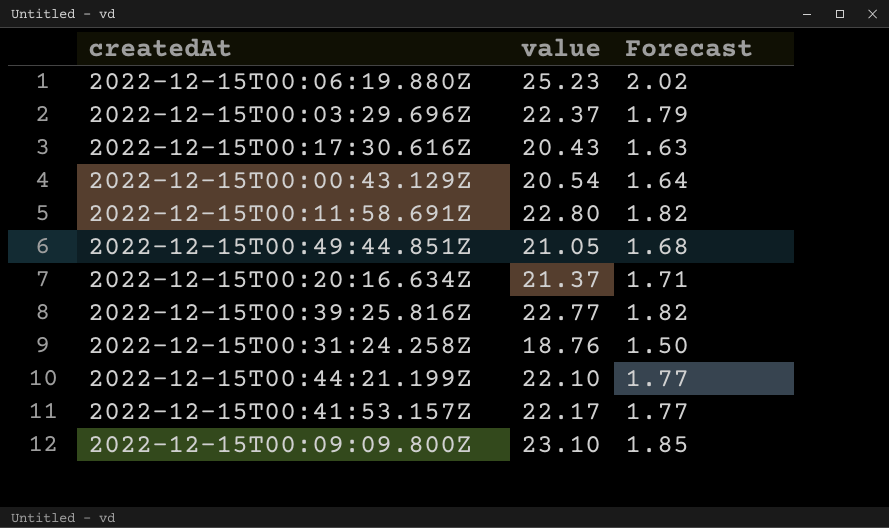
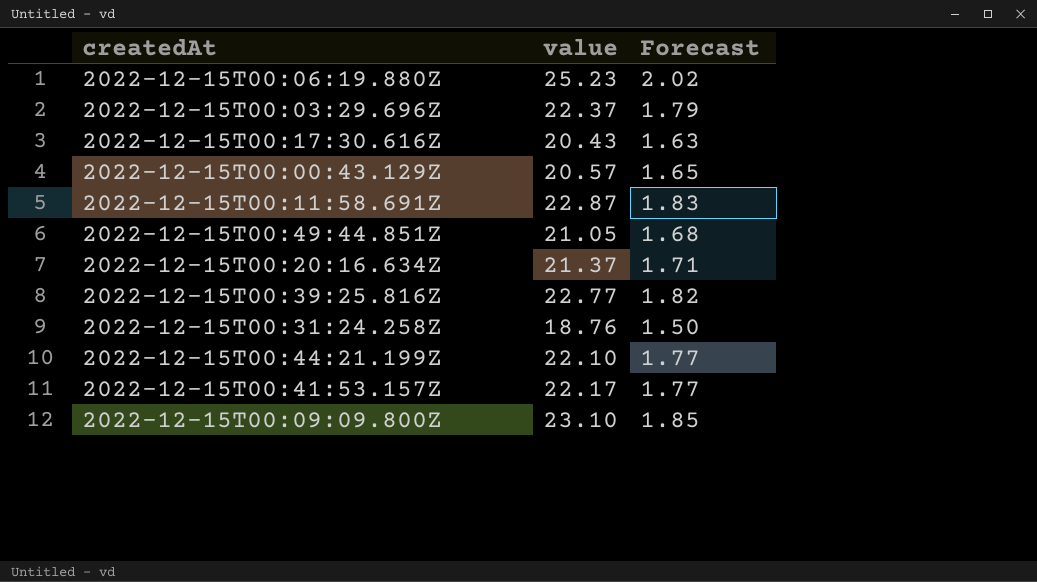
2022-12-15T00:00:43.129Z | value: 20.54 -> 20.57
2022-12-15T00:00:43.129Z | Forecast: 1.64 -> 1.65
2022-12-15T00:11:58.691Z | value: 22.80 -> 22.87
2022-12-15T00:11:58.691Z | Forecast: 1.82 -> 1.83

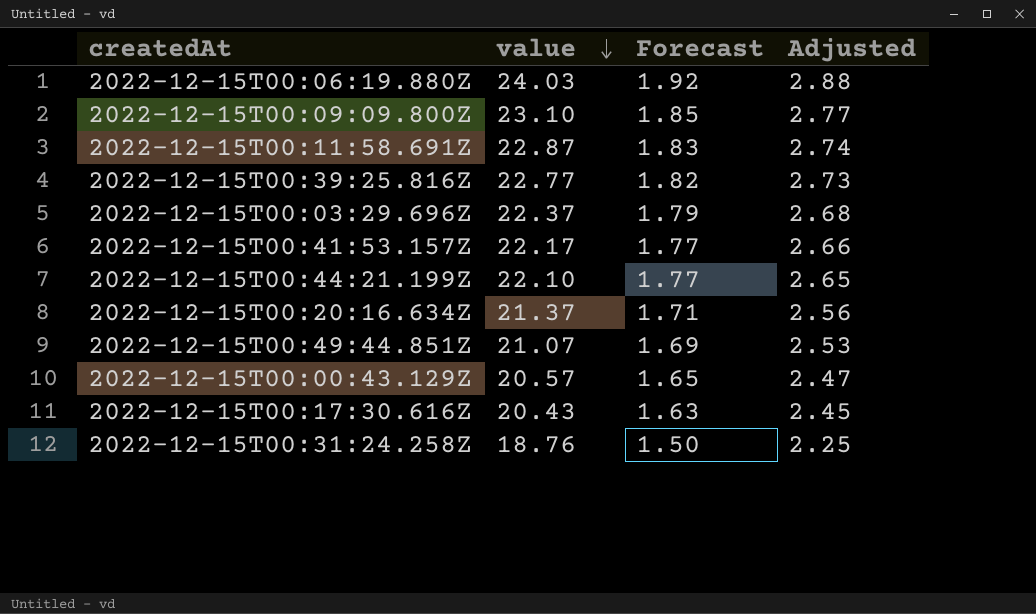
row order: none -> value descending
column Adjusted | formula: none -> [value] * 0.12
2022-12-15T00:06:19.880Z | value: 25.23 -> 24.03
2022-12-15T00:06:19.880Z | Forecast: 2.02 -> 1.92
2022-12-15T00:49:44.851Z | value: 21.05 -> 21.07
2022-12-15T00:49:44.851Z | Forecast: 1.68 -> 1.69

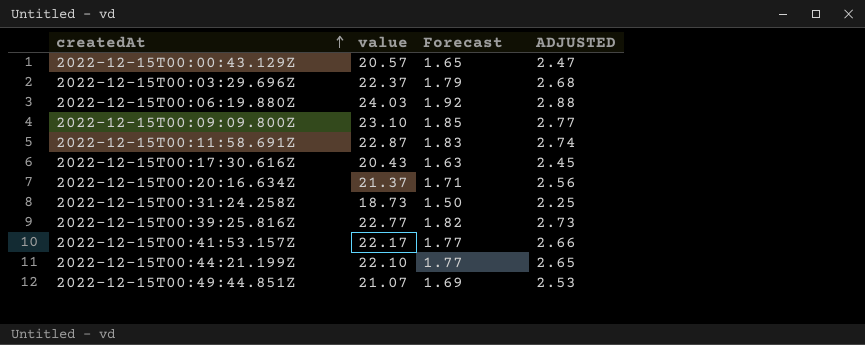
row order: value descending -> createdAt ascending
column name: Adjusted -> ADJUSTED
2022-12-15T00:31:24.258Z | value: 18.76 -> 18.73

